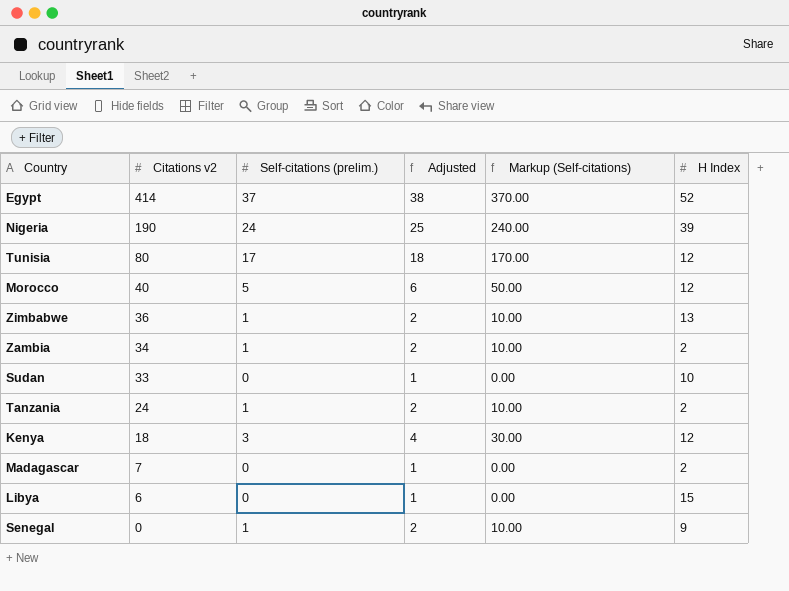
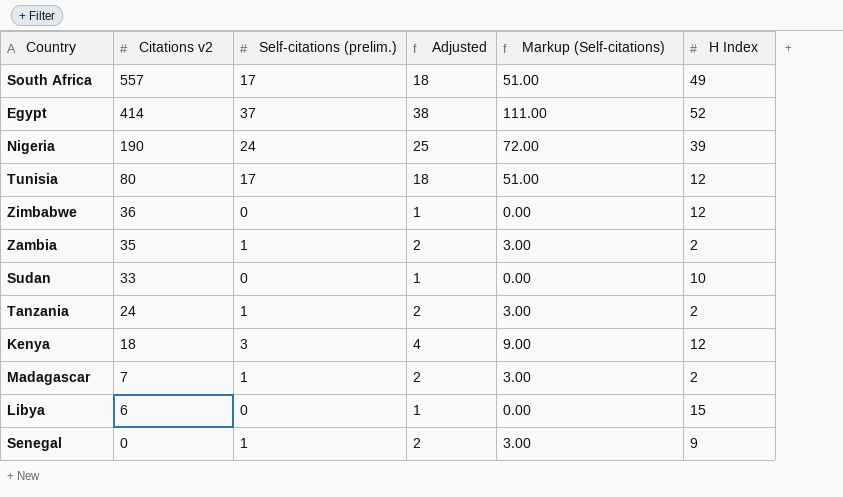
column Markup (Self-citations) | formula: [Self-citations (prelim.)] * 10 -> [Self-citations (prelim.)] * 3
row Morocco: 40 | 5 | 6 | 50.00 | 12 -> none
row South Africa: none -> 557 | 17 | 18 | 51.00 | 49
Zimbabwe | Self-citations (prelim.): 1 -> 0
Zimbabwe | Adjusted: 2 -> 1
Zimbabwe | H Index: 13 -> 12
Zambia | Citations v2: 34 -> 35
Madagascar | Self-citations (prelim.): 0 -> 1
Madagascar | Adjusted: 1 -> 2

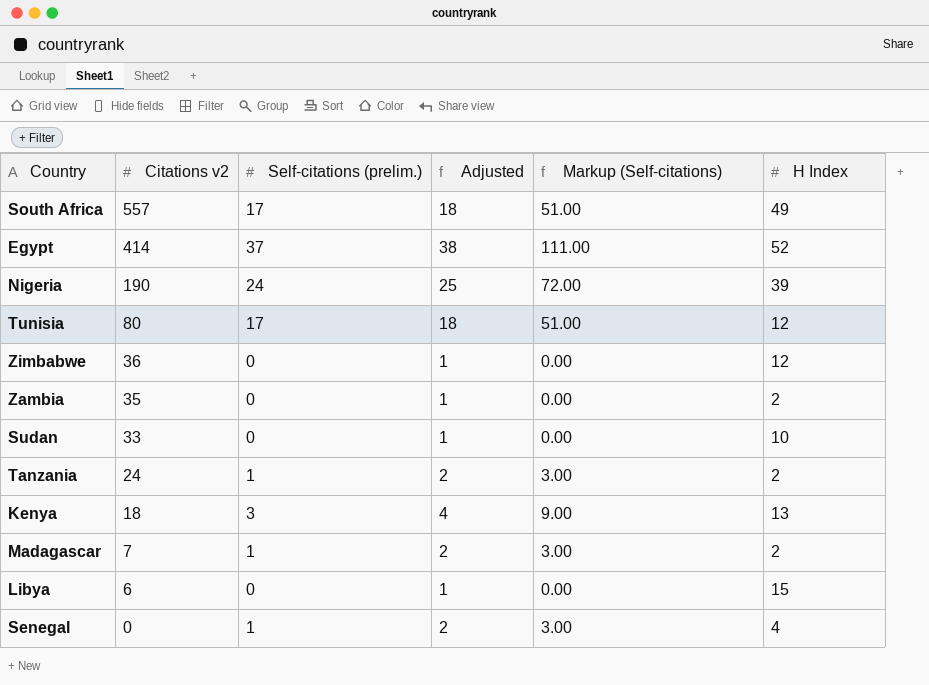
Zambia | Self-citations (prelim.): 1 -> 0
Zambia | Adjusted: 2 -> 1
Zambia | Markup (Self-citations): 3.00 -> 0.00
Kenya | H Index: 12 -> 13
Senegal | H Index: 9 -> 4

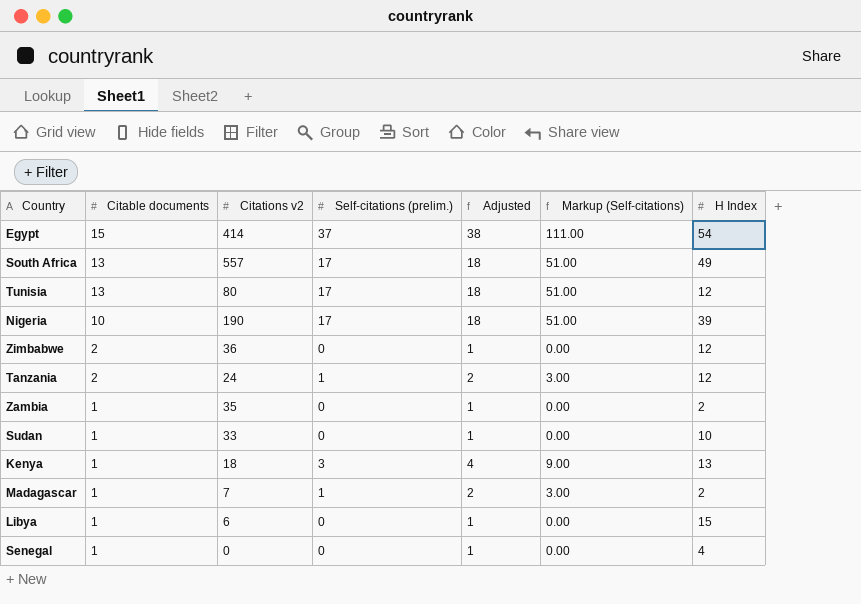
row order: Citations v2 descending -> Citable documents descending
column Citable documents | position: none -> 2
Egypt | H Index: 52 -> 54
Nigeria | Self-citations (prelim.): 24 -> 17
Nigeria | Adjusted: 25 -> 18
Nigeria | Markup (Self-citations): 72.00 -> 51.00
Tanzania | H Index: 2 -> 12
Senegal | Self-citations (prelim.): 1 -> 0
Senegal | Adjusted: 2 -> 1
Senegal | Markup (Self-citations): 3.00 -> 0.00

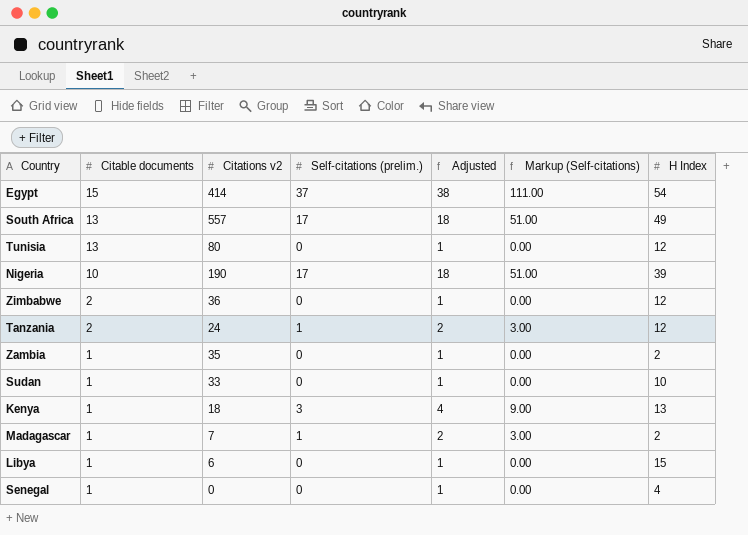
Tunisia | Self-citations (prelim.): 17 -> 0
Tunisia | Adjusted: 18 -> 1
Tunisia | Markup (Self-citations): 51.00 -> 0.00

